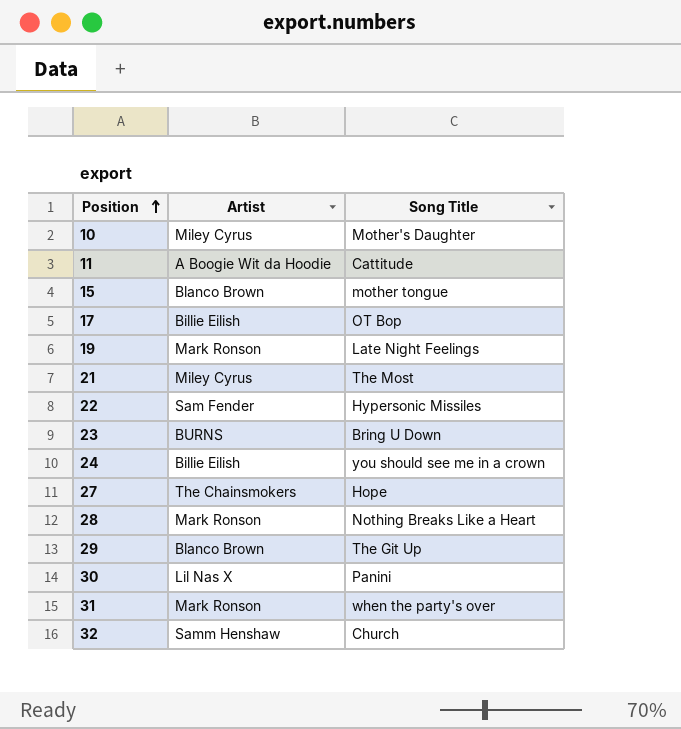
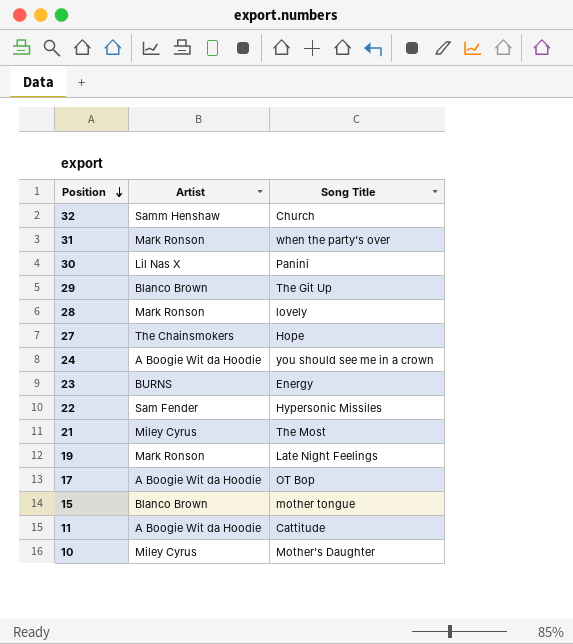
row order: Position ascending -> Position descending
28 | Song Title: Nothing Breaks Like a Heart -> lovely
24 | Artist: Billie Eilish -> A Boogie Wit da Hoodie
23 | Song Title: Bring U Down -> Energy
17 | Artist: Billie Eilish -> A Boogie Wit da Hoodie

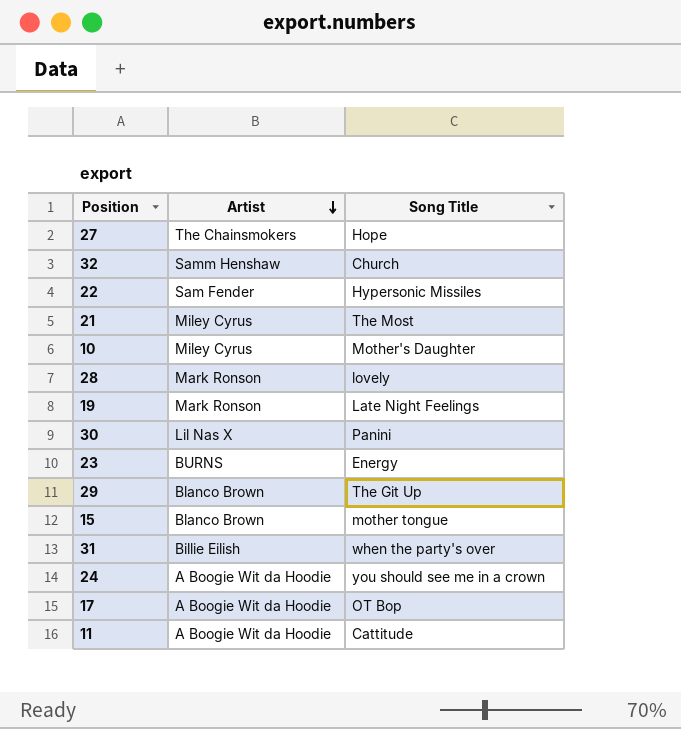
row order: Position descending -> Artist descending
31 | Artist: Mark Ronson -> Billie Eilish

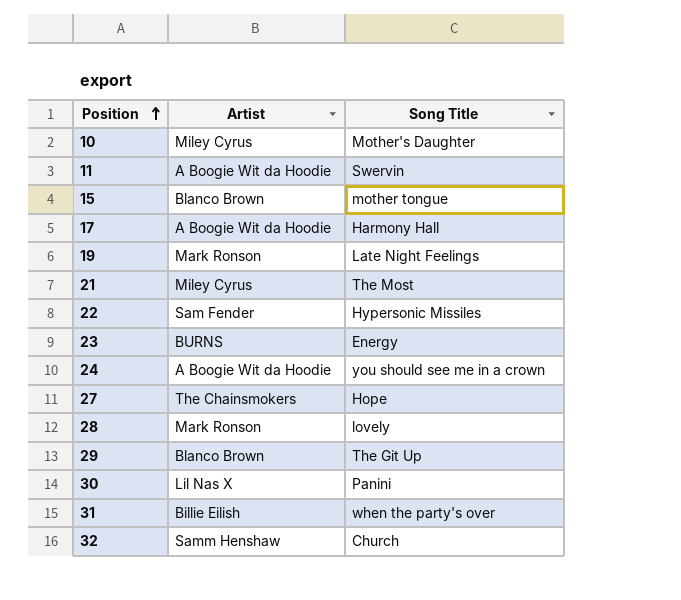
row order: Artist descending -> Position ascending
11 | Song Title: Cattitude -> Swervin
17 | Song Title: OT Bop -> Harmony Hall

